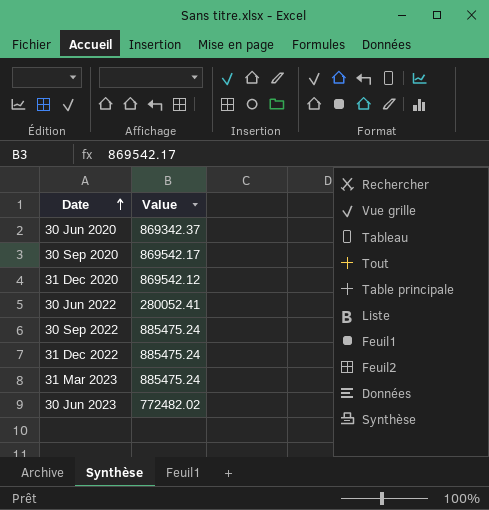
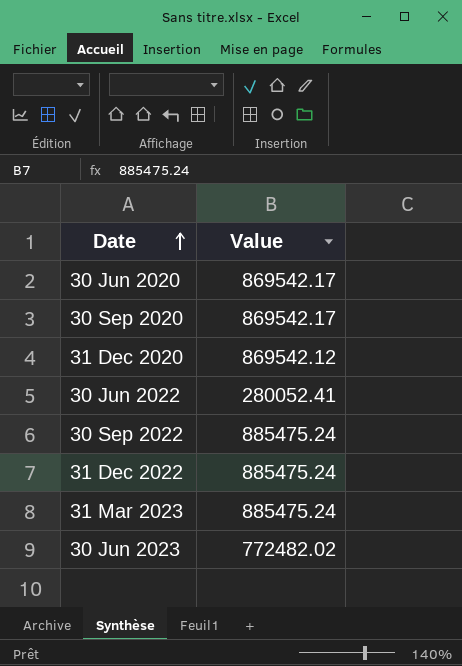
30 Jun 2020 | Value: 869342.37 -> 869542.17

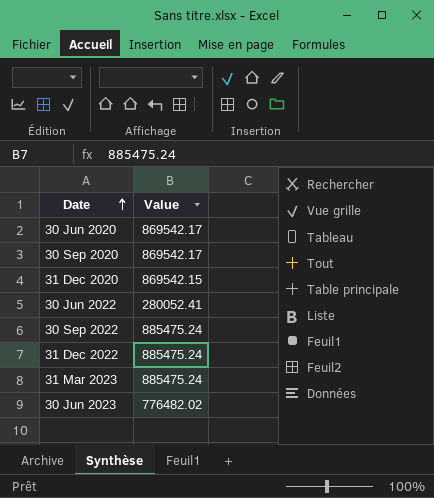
31 Dec 2020 | Value: 869542.12 -> 869542.15
30 Jun 2023 | Value: 772482.02 -> 776482.02

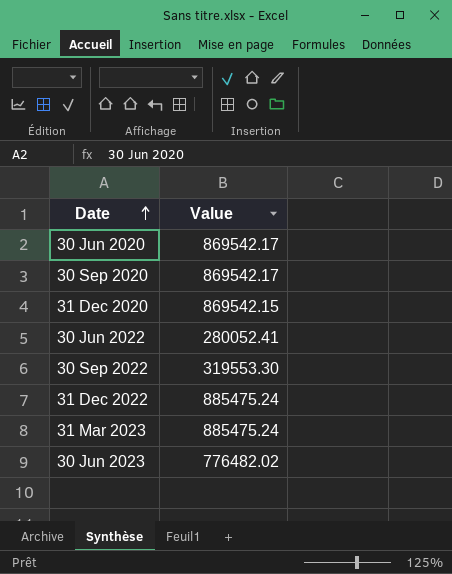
30 Sep 2022 | Value: 885475.24 -> 319553.30

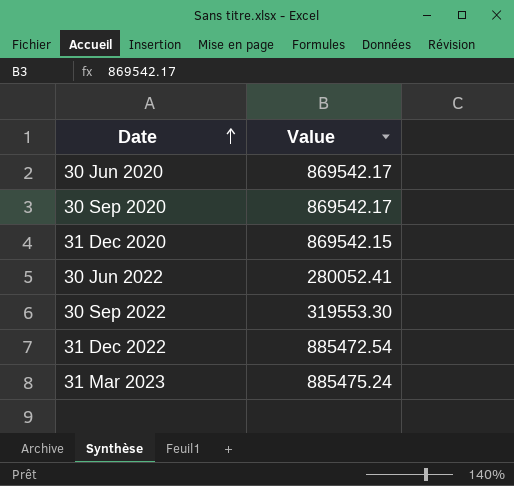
row 30 Jun 2023: 776482.02 -> none
31 Dec 2022 | Value: 885475.24 -> 885472.54

